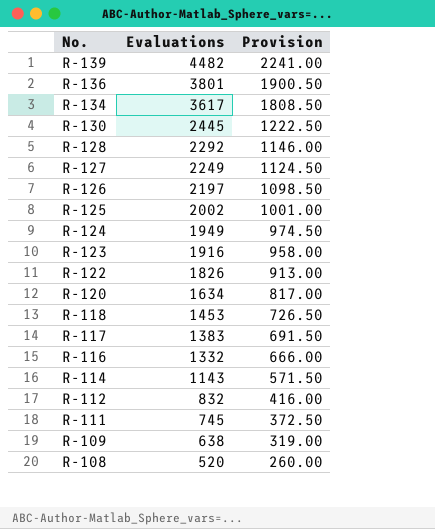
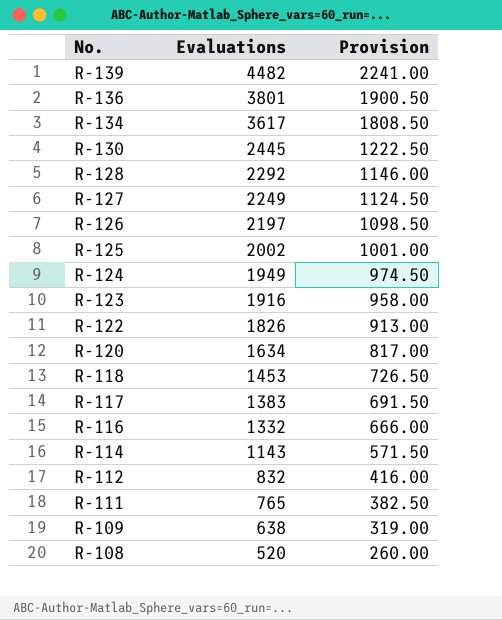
R-111 | Evaluations: 745 -> 765
R-111 | Provision: 372.50 -> 382.50

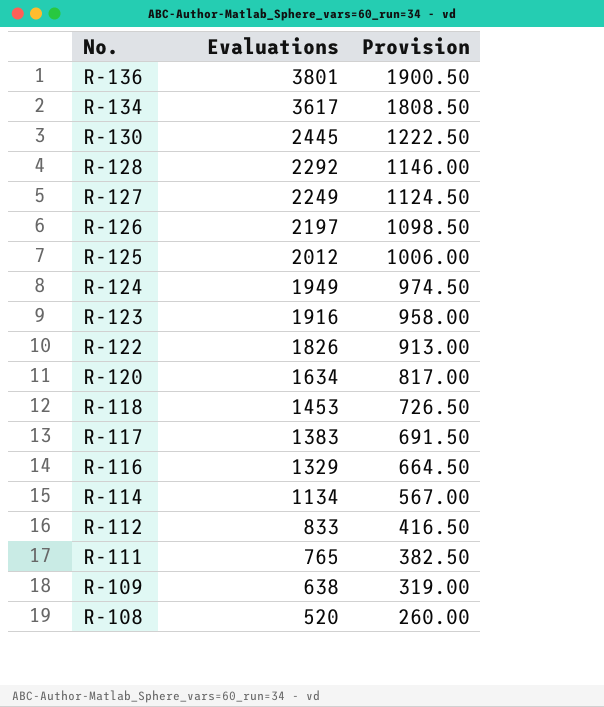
row R-139: 4482 | 2241.00 -> none
R-125 | Evaluations: 2002 -> 2012
R-125 | Provision: 1001.00 -> 1006.00
R-116 | Evaluations: 1332 -> 1329
R-116 | Provision: 666.00 -> 664.50
R-114 | Evaluations: 1143 -> 1134
R-114 | Provision: 571.50 -> 567.00
R-112 | Evaluations: 832 -> 833
R-112 | Provision: 416.00 -> 416.50

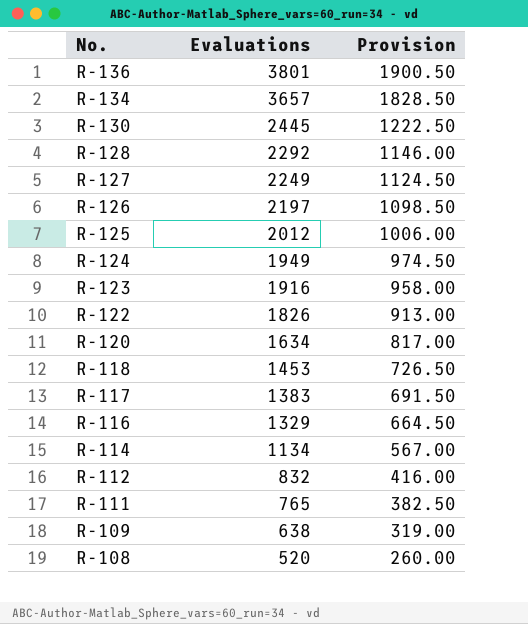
R-134 | Evaluations: 3617 -> 3657
R-134 | Provision: 1808.50 -> 1828.50
R-112 | Evaluations: 833 -> 832
R-112 | Provision: 416.50 -> 416.00

